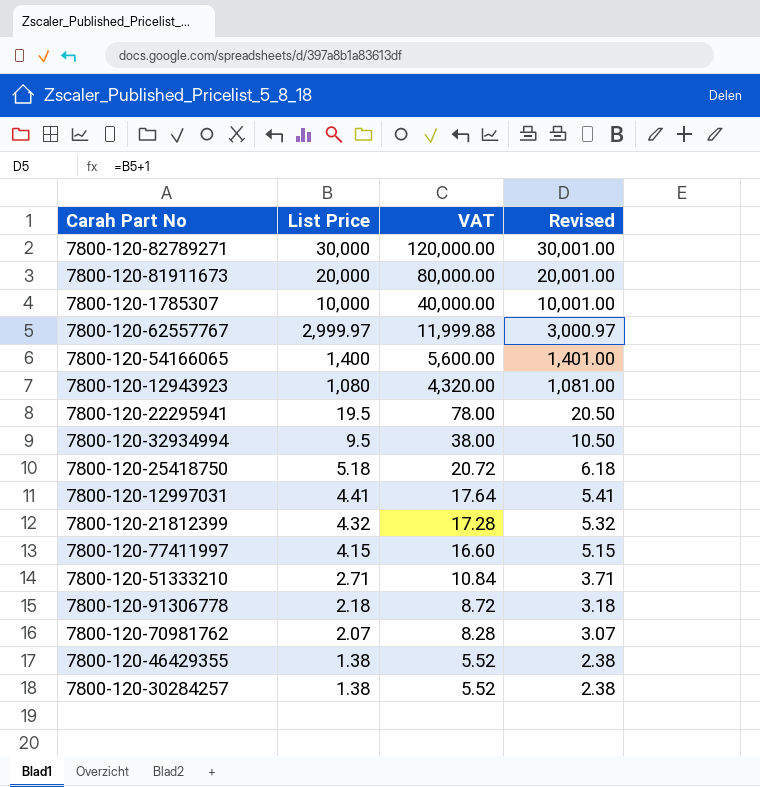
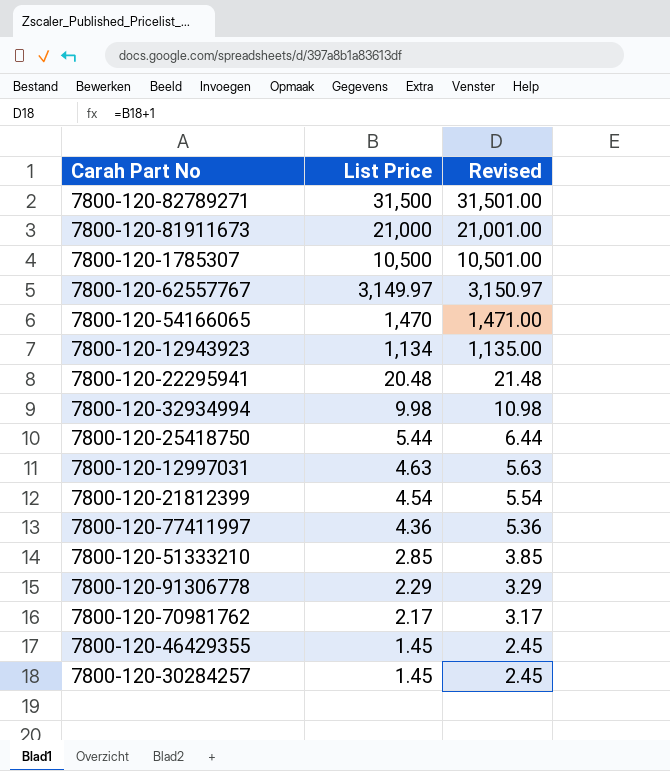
column VAT | formula: [List Price] * 4 -> none
7800-120-82789271 | List Price: 30,000 -> 31,500
7800-120-82789271 | Revised: 30,001.00 -> 31,501.00
7800-120-81911673 | List Price: 20,000 -> 21,000
7800-120-81911673 | Revised: 20,001.00 -> 21,001.00
7800-120-1785307 | List Price: 10,000 -> 10,500
7800-120-1785307 | Revised: 10,001.00 -> 10,501.00
7800-120-62557767 | List Price: 2,999.97 -> 3,149.97
7800-120-62557767 | Revised: 3,000.97 -> 3,150.97
7800-120-54166065 | List Price: 1,400 -> 1,470
7800-120-54166065 | Revised: 1,401.00 -> 1,471.00
7800-120-12943923 | List Price: 1,080 -> 1,134
7800-120-12943923 | Revised: 1,081.00 -> 1,135.00
7800-120-22295941 | List Price: 19.5 -> 20.48
7800-120-22295941 | Revised: 20.50 -> 21.48
7800-120-32934994 | List Price: 9.5 -> 9.98
7800-120-32934994 | Revised: 10.50 -> 10.98
7800-120-25418750 | List Price: 5.18 -> 5.44
7800-120-25418750 | Revised: 6.18 -> 6.44
7800-120-12997031 | List Price: 4.41 -> 4.63
7800-120-12997031 | Revised: 5.41 -> 5.63
7800-120-21812399 | List Price: 4.32 -> 4.54
7800-120-21812399 | Revised: 5.32 -> 5.54
7800-120-77411997 | List Price: 4.15 -> 4.36
7800-120-77411997 | Revised: 5.15 -> 5.36
7800-120-51333210 | List Price: 2.71 -> 2.85
7800-120-51333210 | Revised: 3.71 -> 3.85
7800-120-91306778 | List Price: 2.18 -> 2.29
7800-120-91306778 | Revised: 3.18 -> 3.29
7800-120-70981762 | List Price: 2.07 -> 2.17
7800-120-70981762 | Revised: 3.07 -> 3.17
7800-120-46429355 | List Price: 1.38 -> 1.45
7800-120-46429355 | Revised: 2.38 -> 2.45
7800-120-30284257 | List Price: 1.38 -> 1.45
7800-120-30284257 | Revised: 2.38 -> 2.45

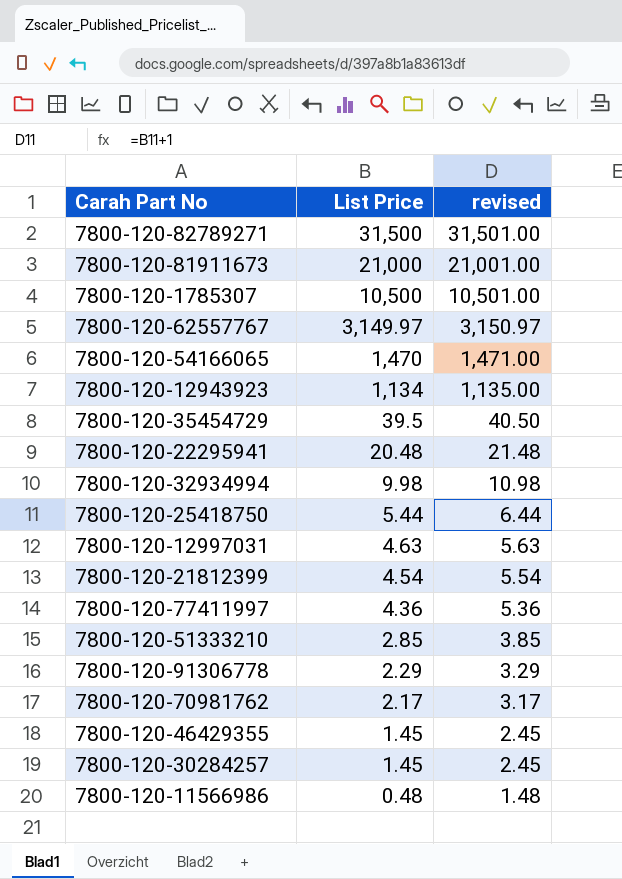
column name: Revised -> revised
row 7800-120-35454729: none -> 39.5 | 40.50
row 7800-120-11566986: none -> 0.48 | 1.48

